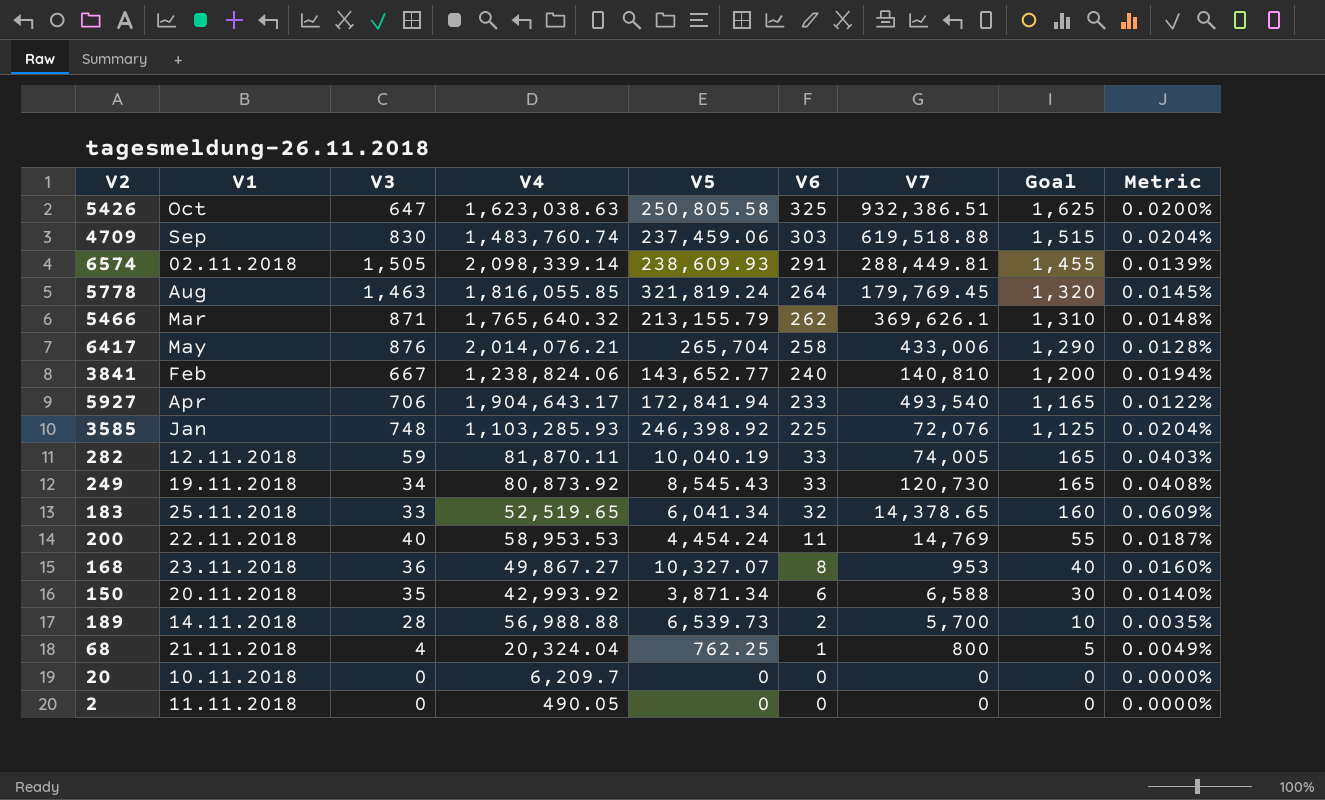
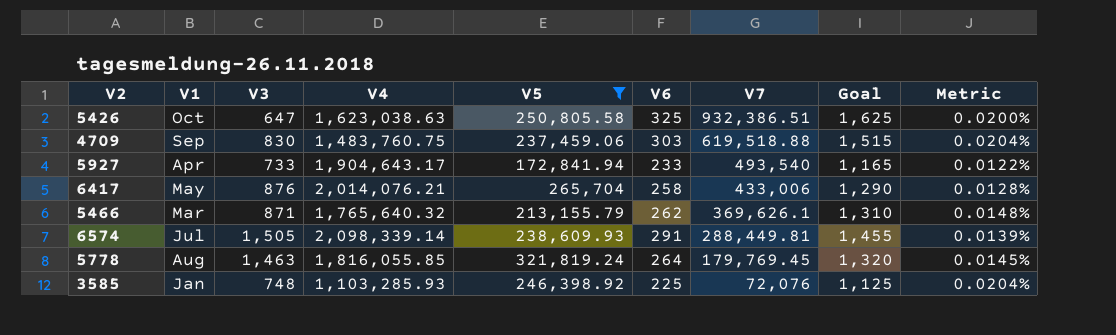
filter: none -> V5 >= 172,841.94
row order: V6 descending -> V7 descending
4709 | V4: 1,483,760.74 -> 1,483,760.75
5927 | V3: 706 -> 733
6574 | V1: 02.11.2018 -> Jul

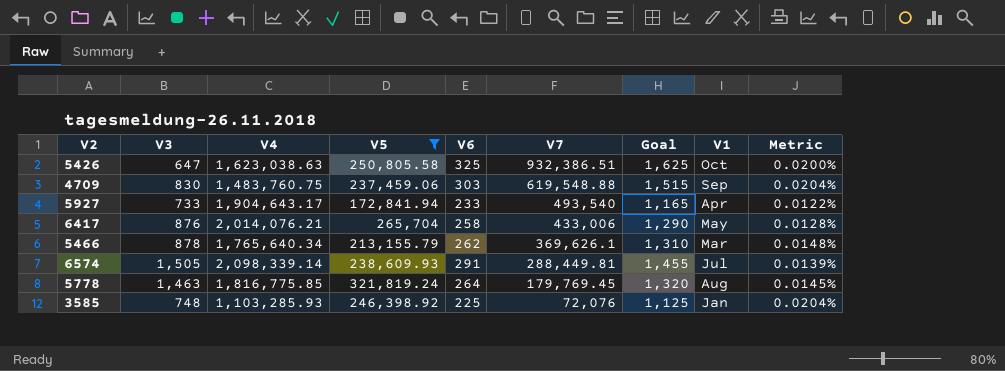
column V1 | position: 2 -> 8
4709 | V7: 619,518.88 -> 619,548.88
5466 | V3: 871 -> 878
5466 | V4: 1,765,640.32 -> 1,765,640.34
5778 | V4: 1,816,055.85 -> 1,816,775.85

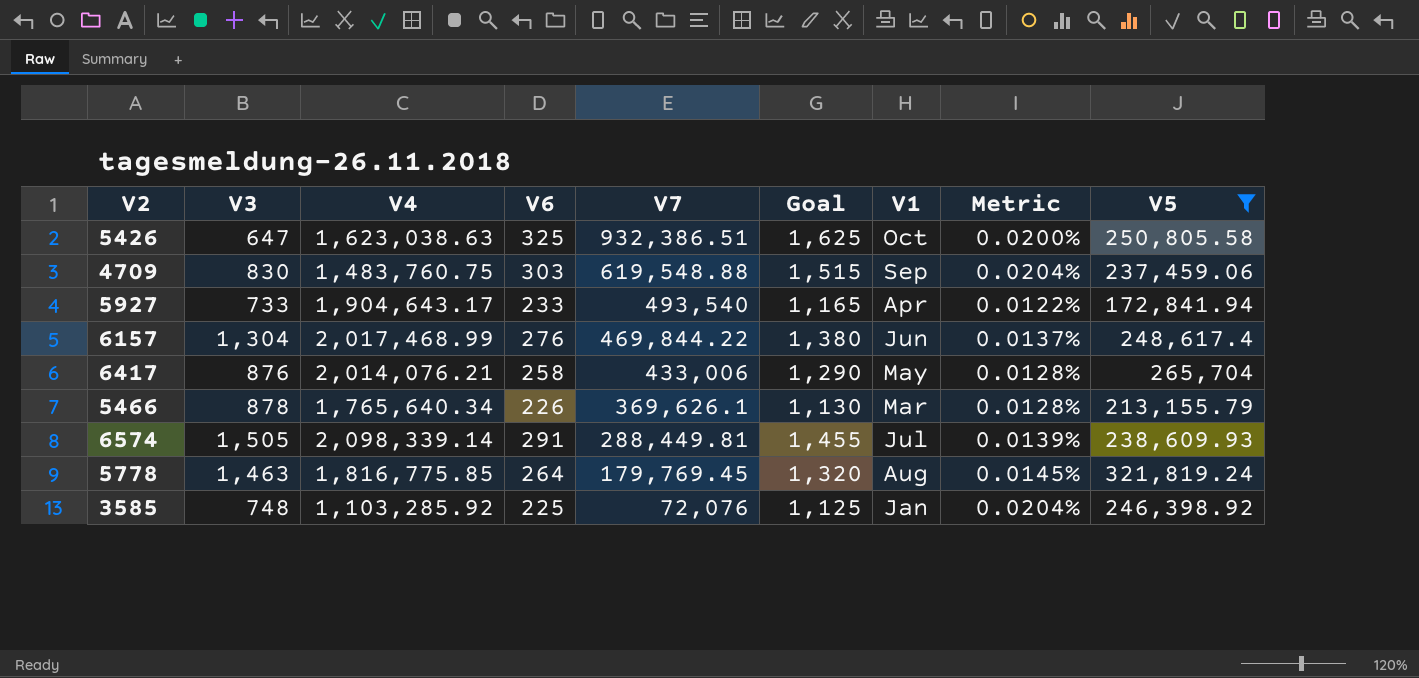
column V5 | position: 4 -> 9
row 6157: none -> 1,304 | 2,017,468.99 | 276 | 469,844.22 | 1,380 | Jun | 0.0137% | 248,617.4
5466 | V6: 262 -> 226
5466 | Goal: 1,310 -> 1,130
5466 | Metric: 0.0148% -> 0.0128%
3585 | V4: 1,103,285.93 -> 1,103,285.92

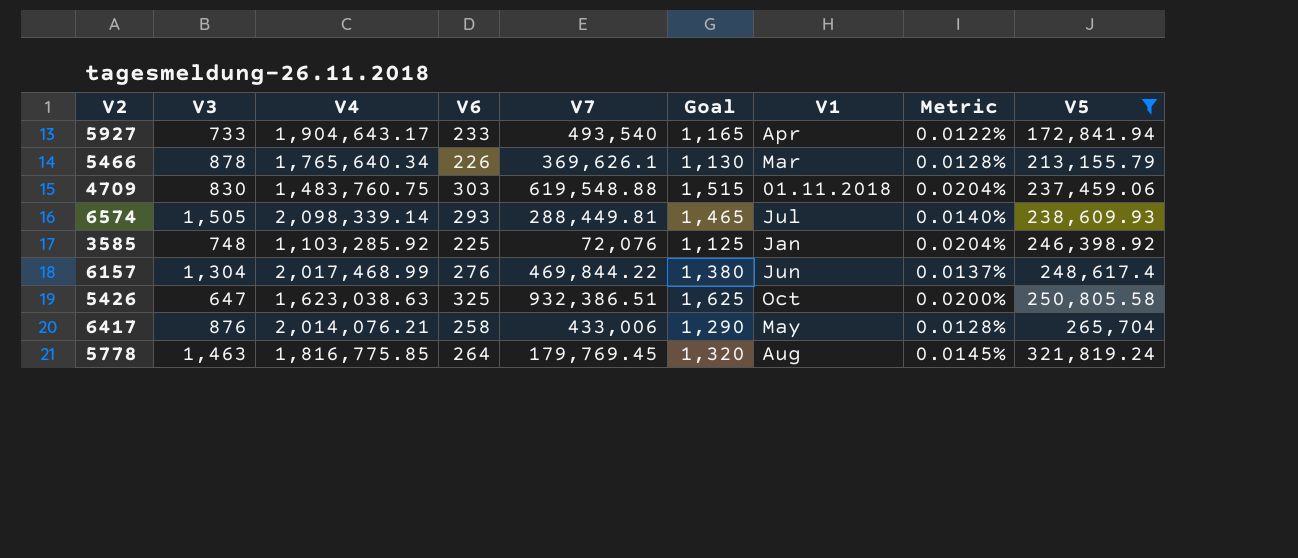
row order: V7 descending -> V5 ascending
4709 | V1: Sep -> 01.11.2018
6574 | V6: 291 -> 293
6574 | Goal: 1,455 -> 1,465
6574 | Metric: 0.0139% -> 0.0140%

